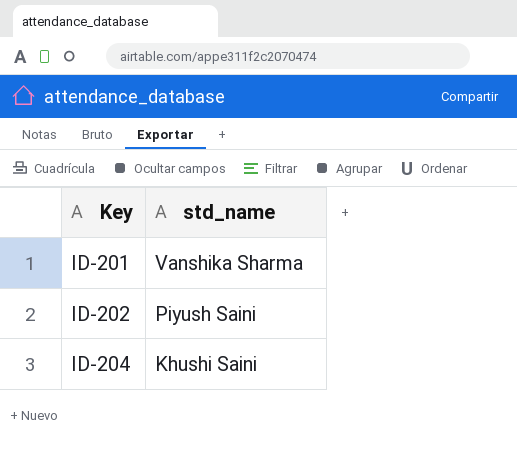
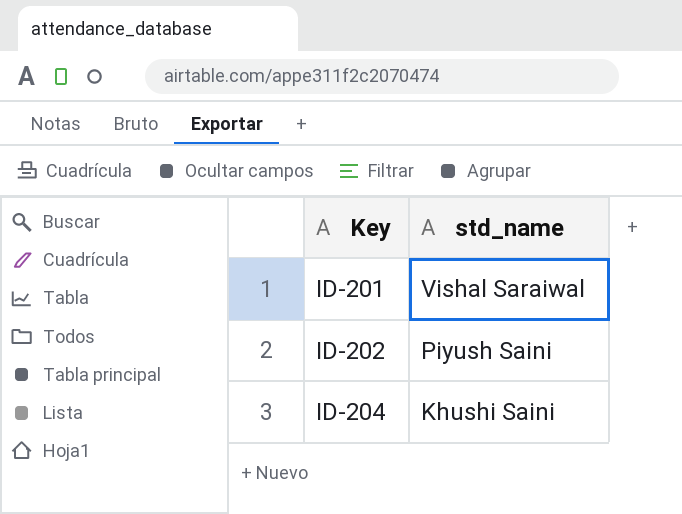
ID-201 | std_name: Vanshika Sharma -> Vishal Saraiwal

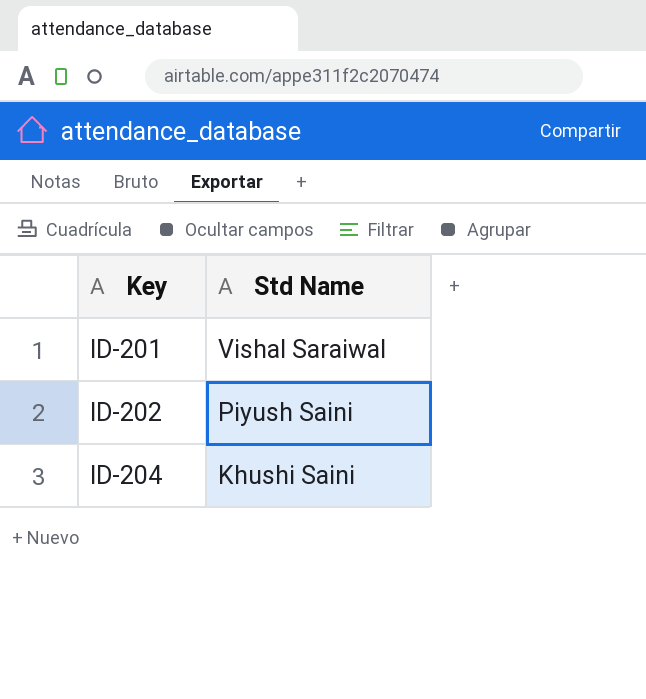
column name: std_name -> Std Name

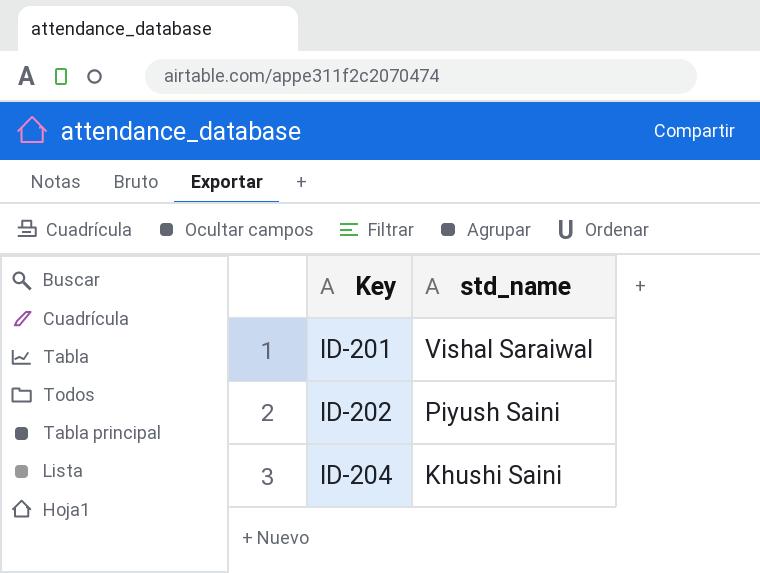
column name: Std Name -> std_name

